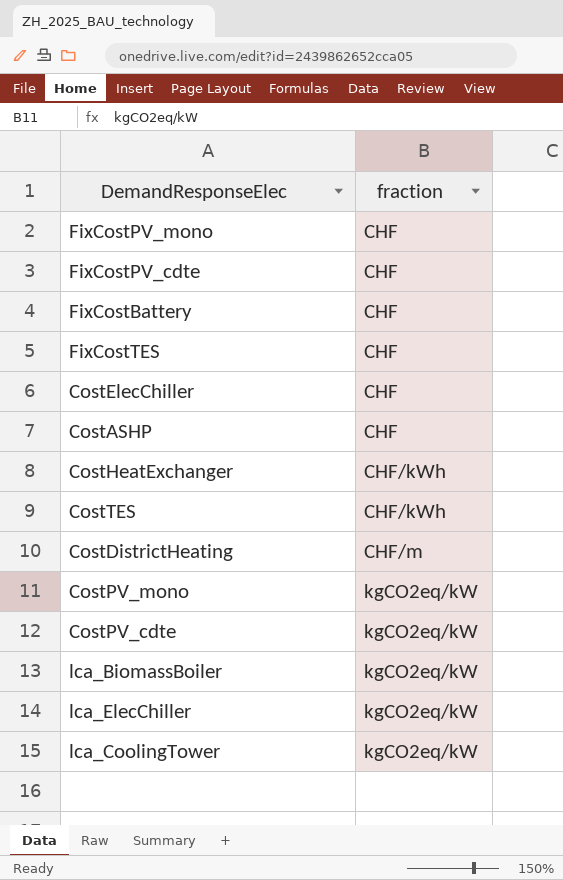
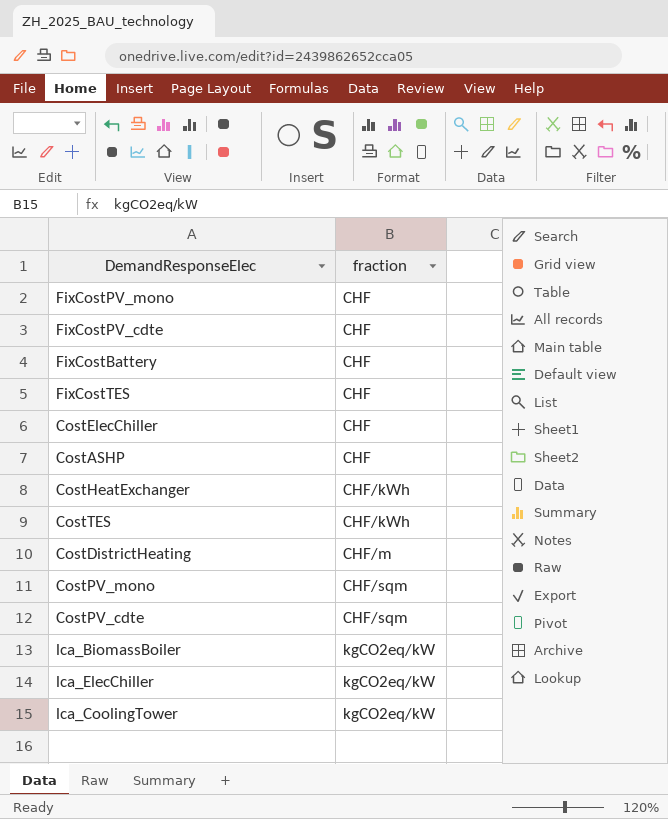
CostPV_mono | fraction: kgCO2eq/kW -> CHF/sqm
CostPV_cdte | fraction: kgCO2eq/kW -> CHF/sqm

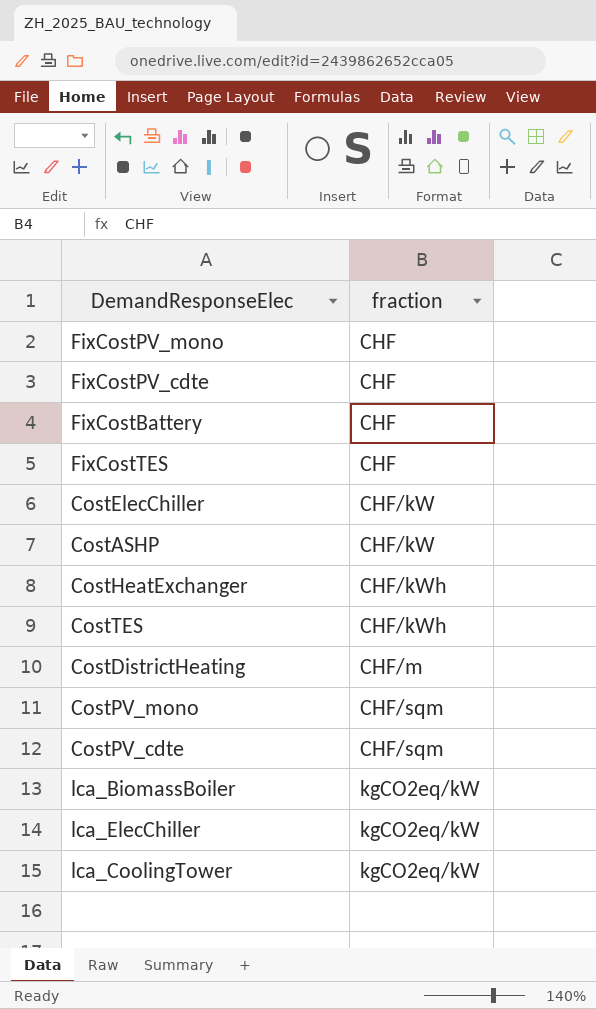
CostElecChiller | fraction: CHF -> CHF/kW
CostASHP | fraction: CHF -> CHF/kW

